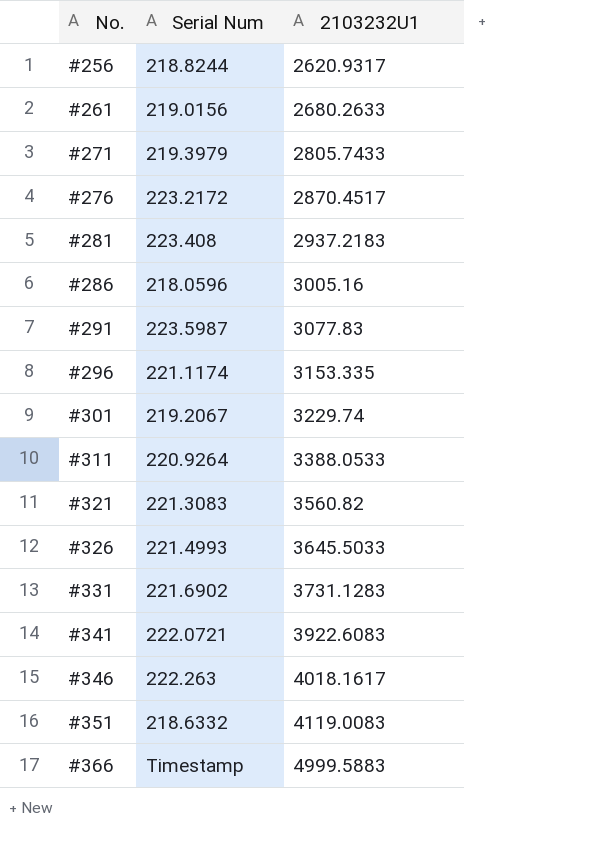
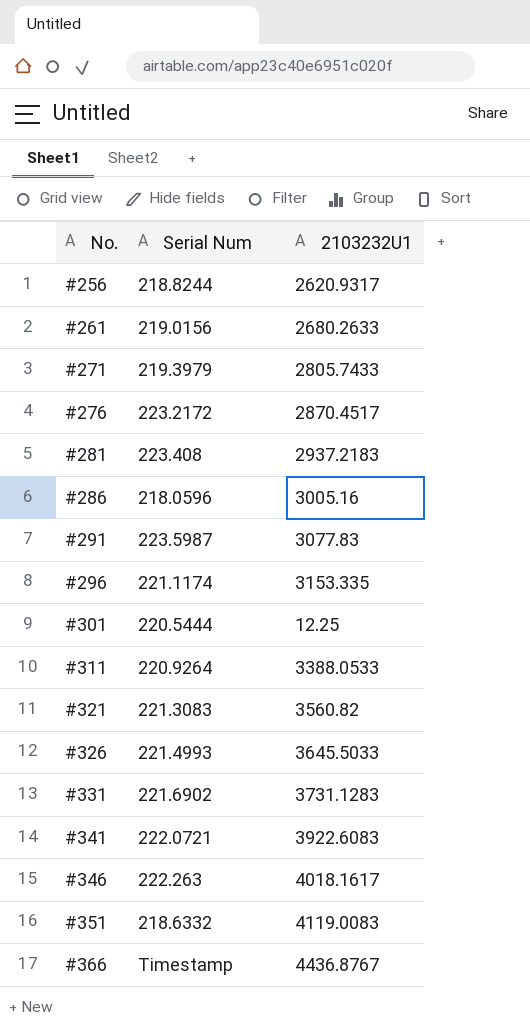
#301 | Serial Num: 219.2067 -> 220.5444
#301 | 2103232U1: 3229.74 -> 12.25
#366 | 2103232U1: 4999.5883 -> 4436.8767

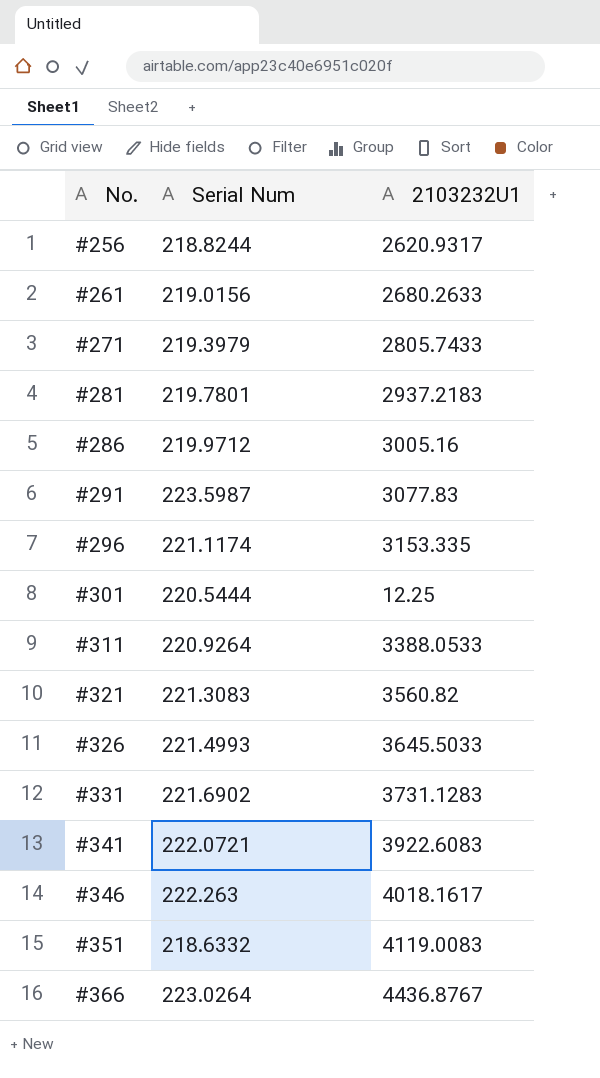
row #276: 223.2172 | 2870.4517 -> none
#281 | Serial Num: 223.408 -> 219.7801
#286 | Serial Num: 218.0596 -> 219.9712
#366 | Serial Num: Timestamp -> 223.0264

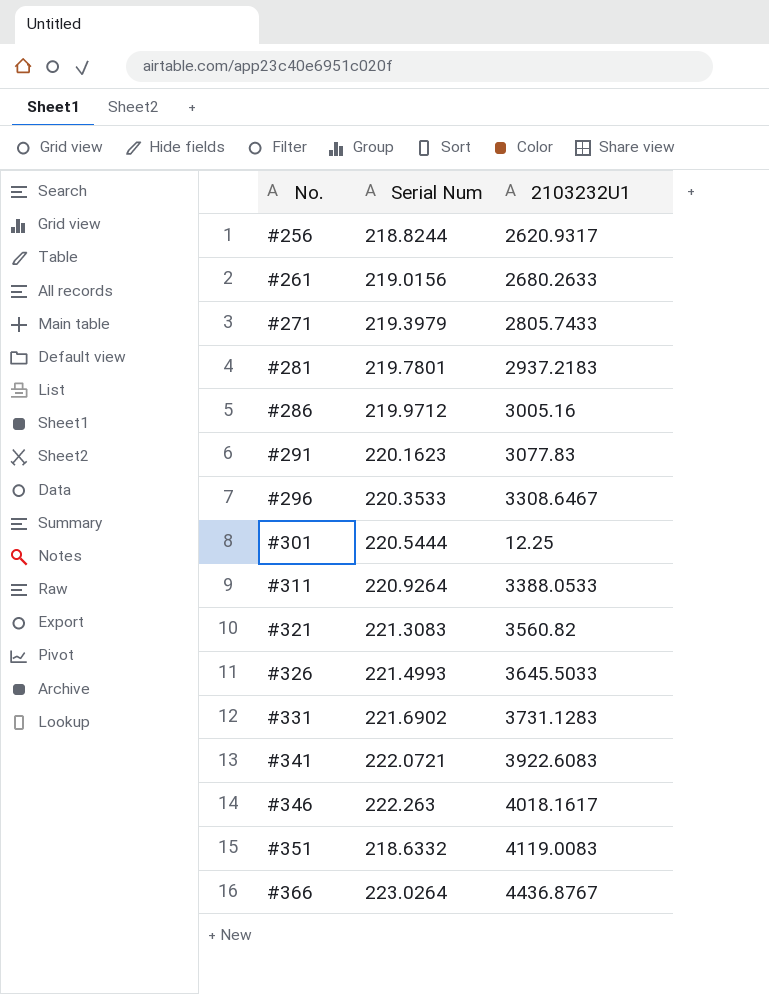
#291 | Serial Num: 223.5987 -> 220.1623
#296 | Serial Num: 221.1174 -> 220.3533
#296 | 2103232U1: 3153.335 -> 3308.6467

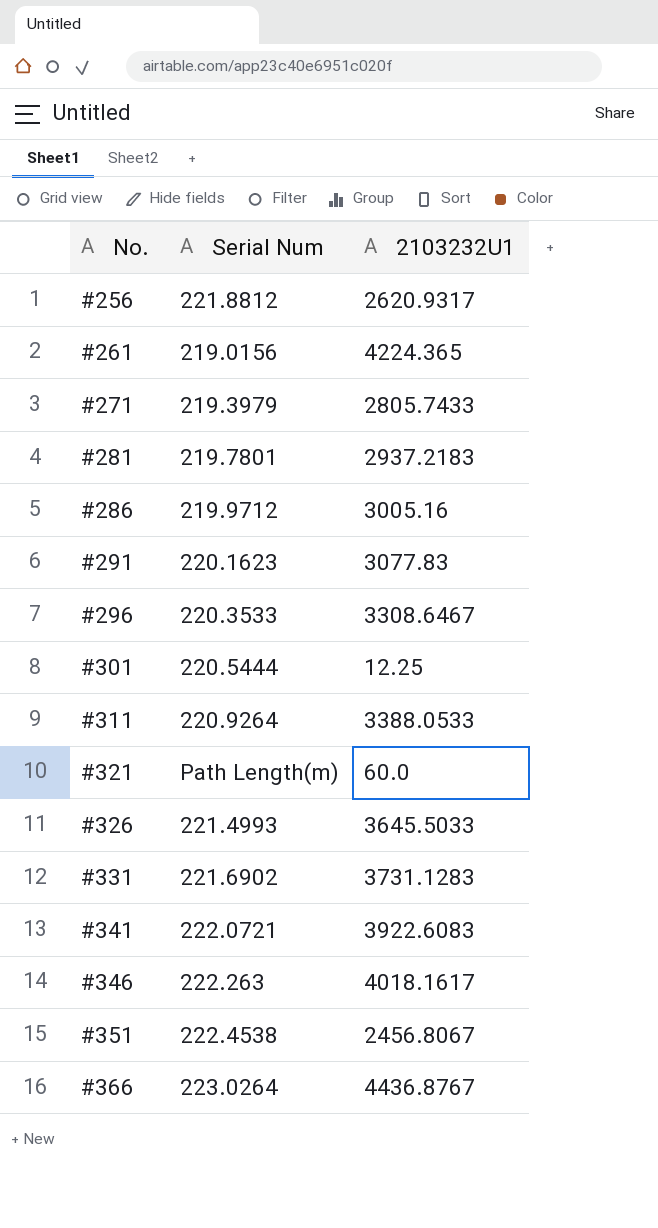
#256 | Serial Num: 218.8244 -> 221.8812
#261 | 2103232U1: 2680.2633 -> 4224.365
#321 | Serial Num: 221.3083 -> Path Length(m)
#321 | 2103232U1: 3560.82 -> 60.0
#351 | Serial Num: 218.6332 -> 222.4538
#351 | 2103232U1: 4119.0083 -> 2456.8067

